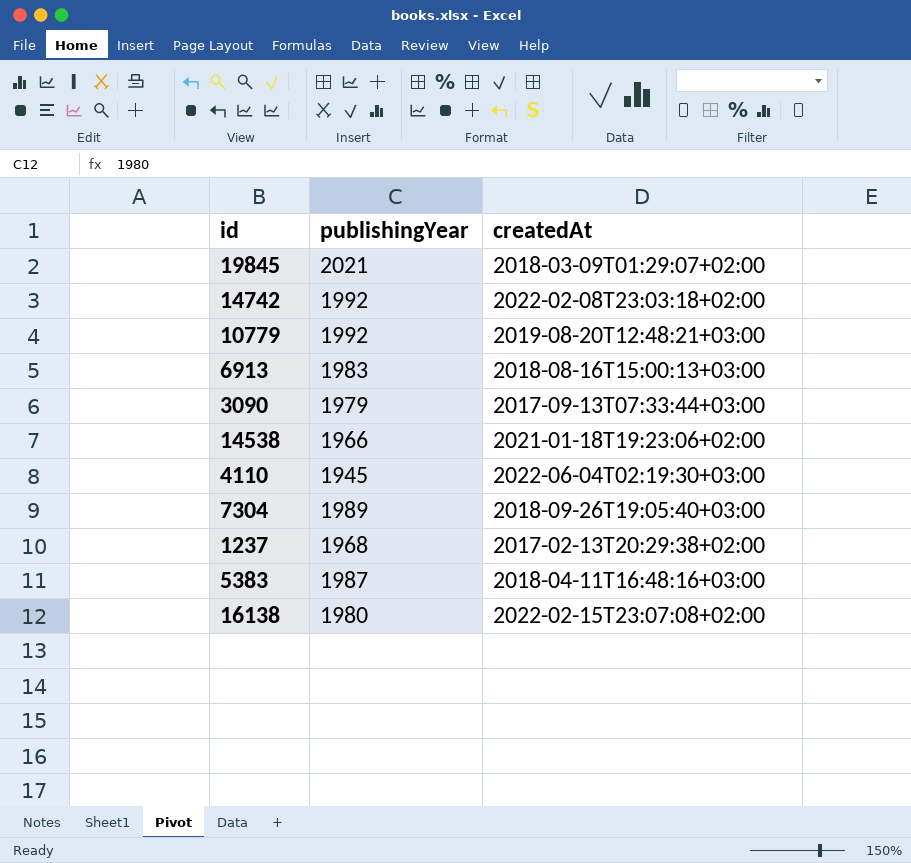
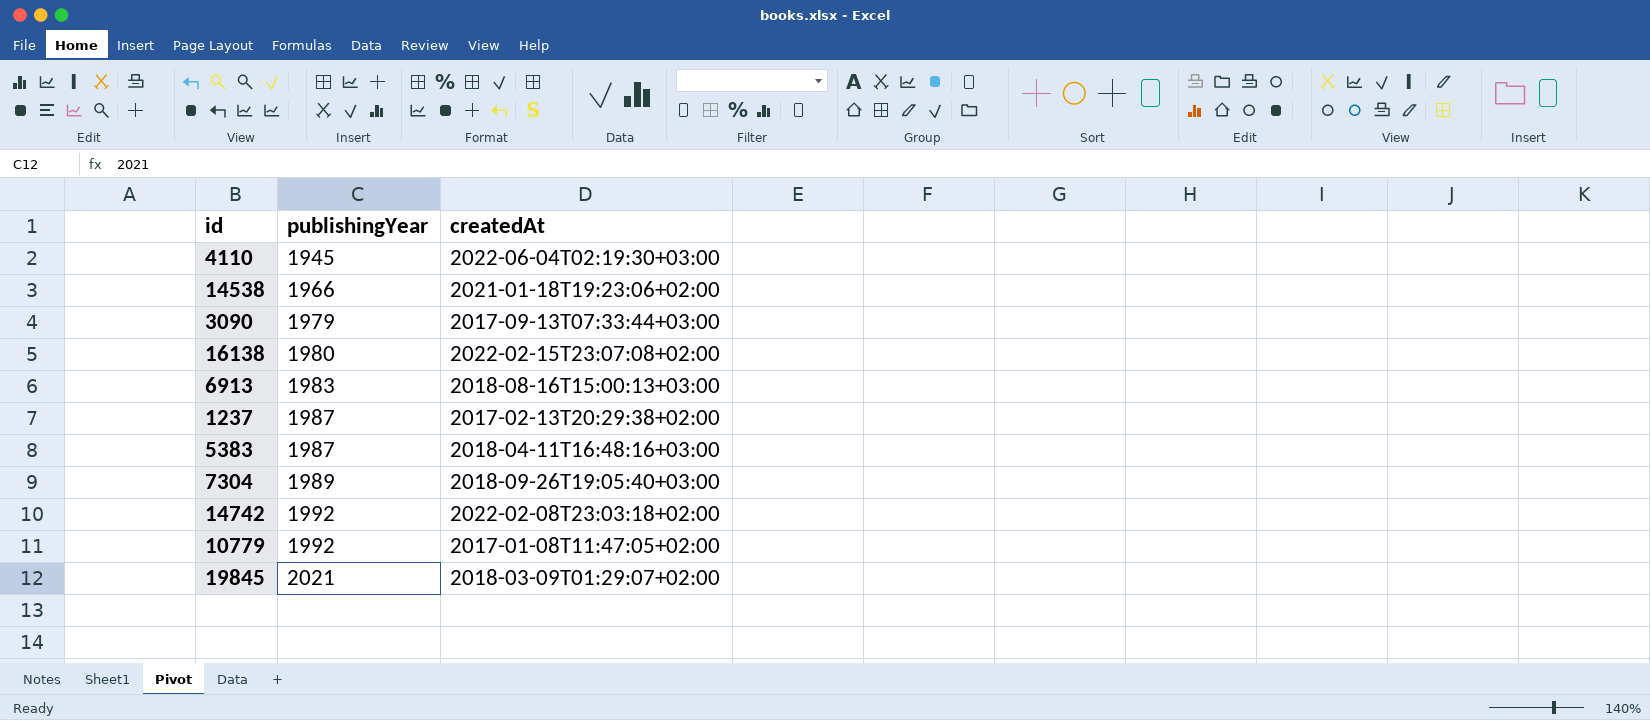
row order: none -> publishingYear ascending
1237 | publishingYear: 1968 -> 1987
10779 | createdAt: 2019-08-20T12:48:21+03:00 -> 2017-01-08T11:47:05+02:00

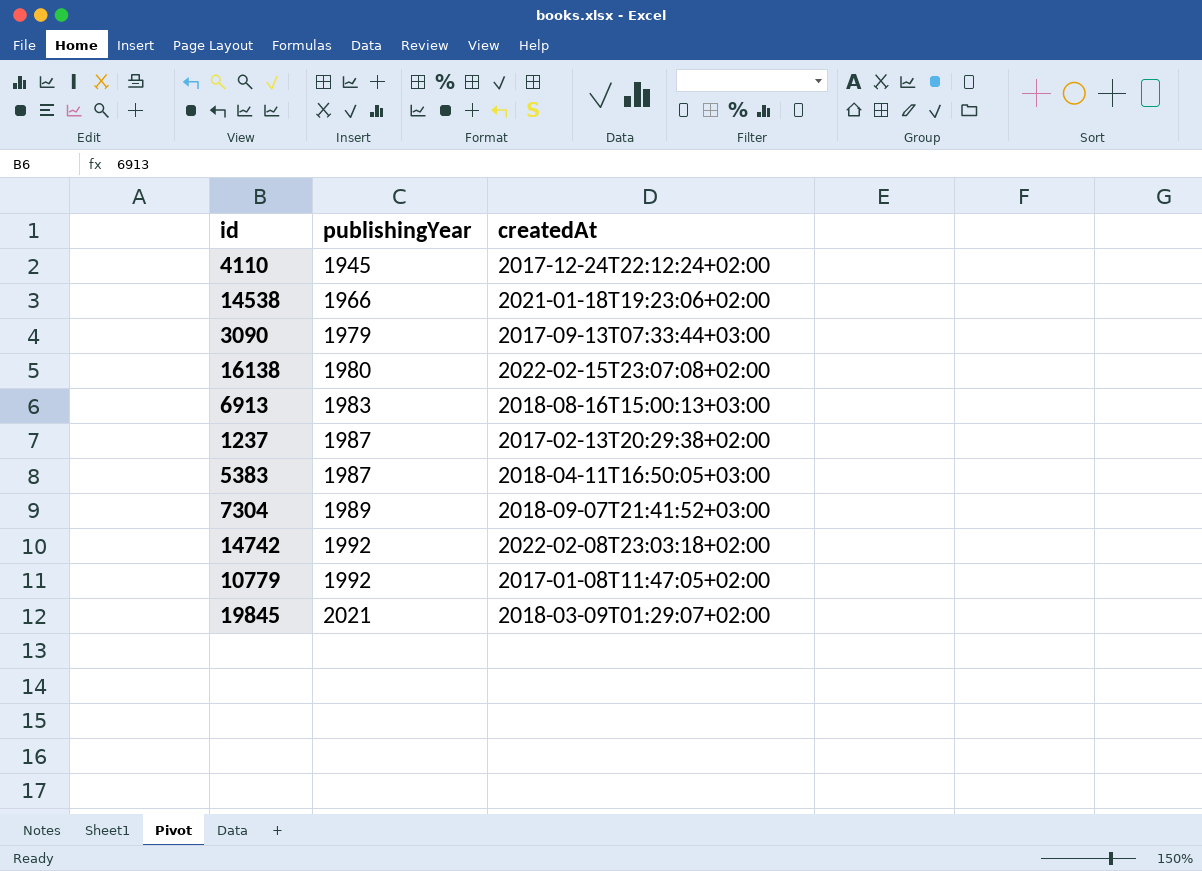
4110 | createdAt: 2022-06-04T02:19:30+03:00 -> 2017-12-24T22:12:24+02:00
5383 | createdAt: 2018-04-11T16:48:16+03:00 -> 2018-04-11T16:50:05+03:00
7304 | createdAt: 2018-09-26T19:05:40+03:00 -> 2018-09-07T21:41:52+03:00

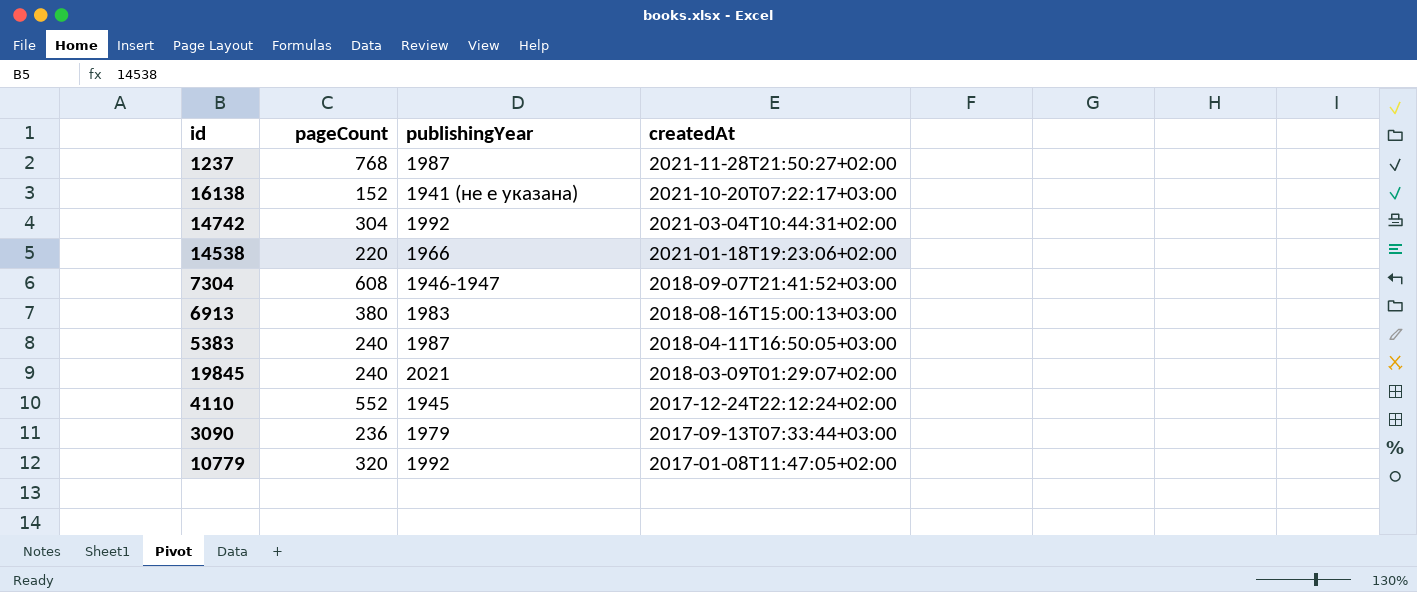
row order: publishingYear ascending -> createdAt descending
column pageCount | position: none -> 2
1237 | createdAt: 2017-02-13T20:29:38+02:00 -> 2021-11-28T21:50:27+02:00
16138 | publishingYear: 1980 -> 1941 (не е указана)
16138 | createdAt: 2022-02-15T23:07:08+02:00 -> 2021-10-20T07:22:17+03:00
14742 | createdAt: 2022-02-08T23:03:18+02:00 -> 2021-03-04T10:44:31+02:00
7304 | publishingYear: 1989 -> 1946-1947

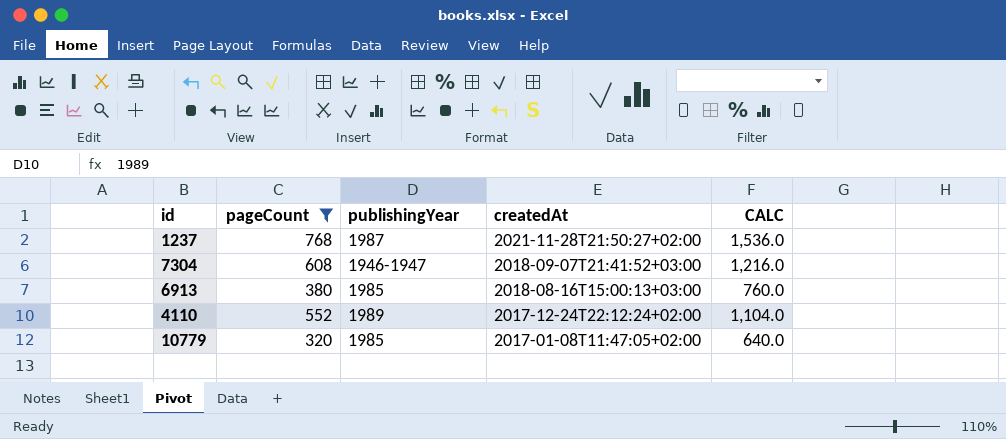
filter: none -> pageCount >= 320
column CALC | formula: none -> [pageCount] * 2
6913 | publishingYear: 1983 -> 1985
4110 | publishingYear: 1945 -> 1989
10779 | publishingYear: 1992 -> 1985

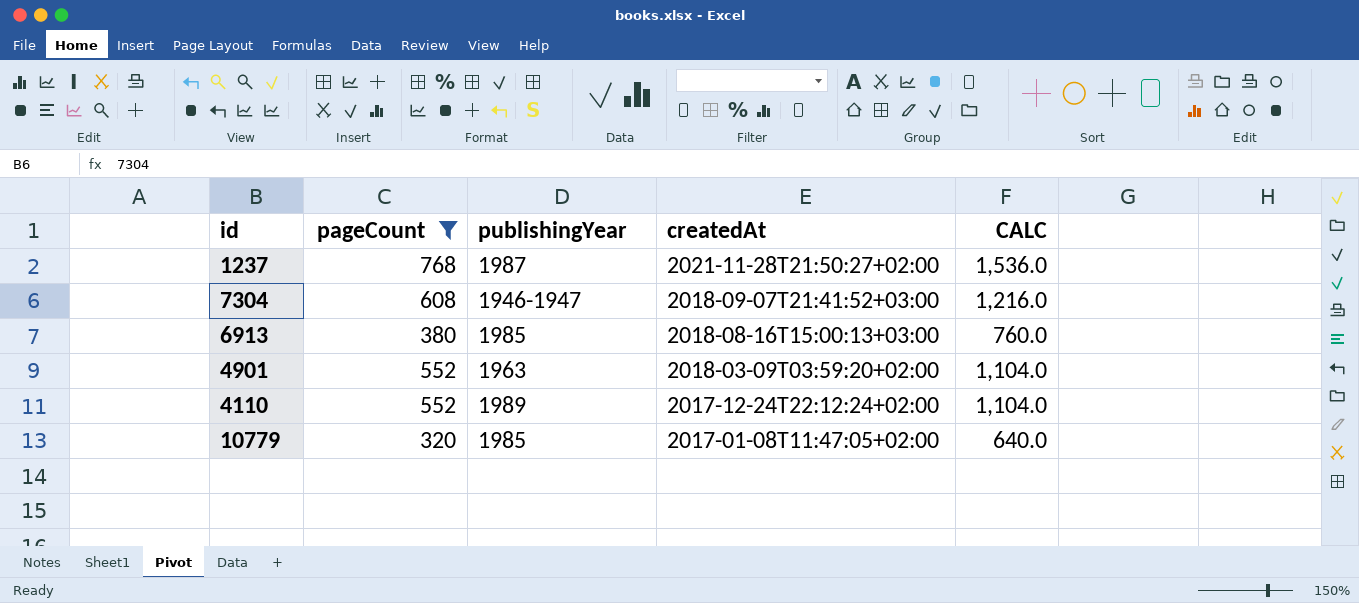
row 4901: none -> 552 | 1963 | 2018-03-09T03:59:20+02:00 | 1,104.0

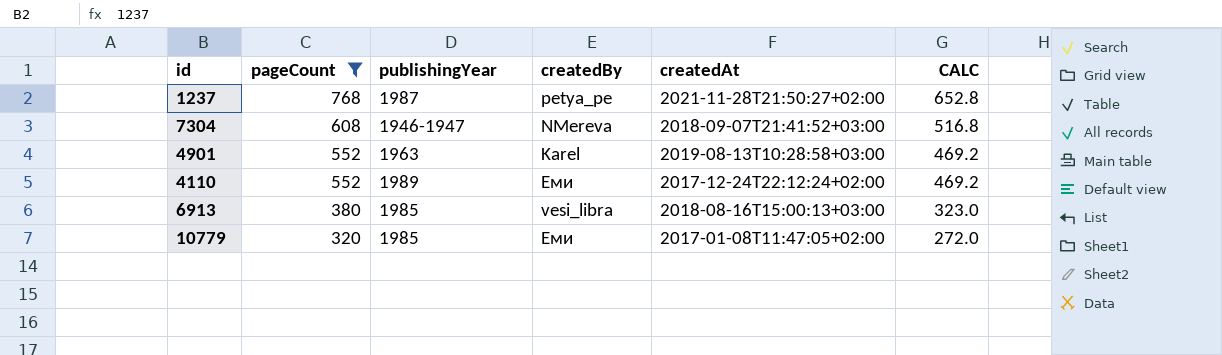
row order: createdAt descending -> pageCount descending
column createdBy | position: none -> 4
column CALC | formula: [pageCount] * 2 -> [pageCount] * 0.85
4901 | createdAt: 2018-03-09T03:59:20+02:00 -> 2019-08-13T10:28:58+03:00

